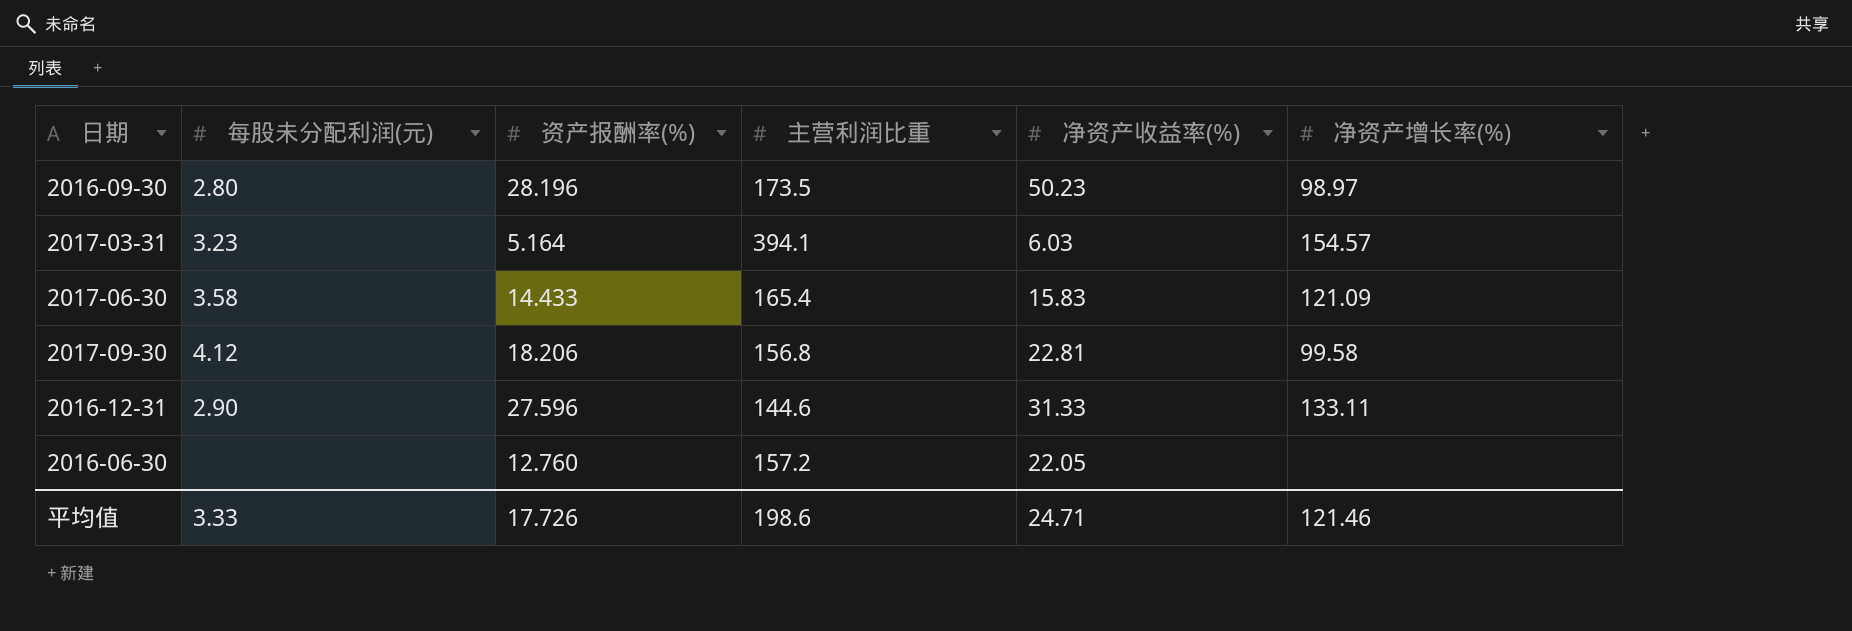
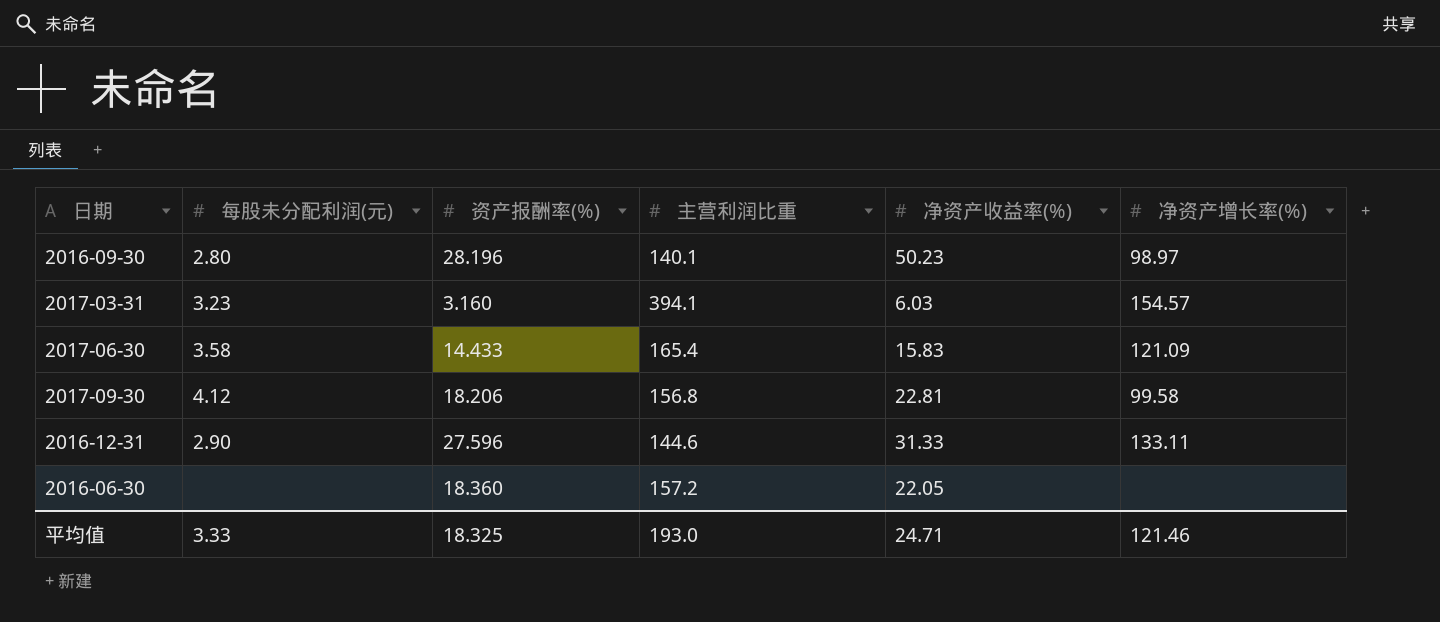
2016-09-30 | 主营利润比重: 173.5 -> 140.1
2017-03-31 | 资产报酬率(%): 5.164 -> 3.160
2016-06-30 | 资产报酬率(%): 12.760 -> 18.360
平均值 | 资产报酬率(%): 17.726 -> 18.325
平均值 | 主营利润比重: 198.6 -> 193.0

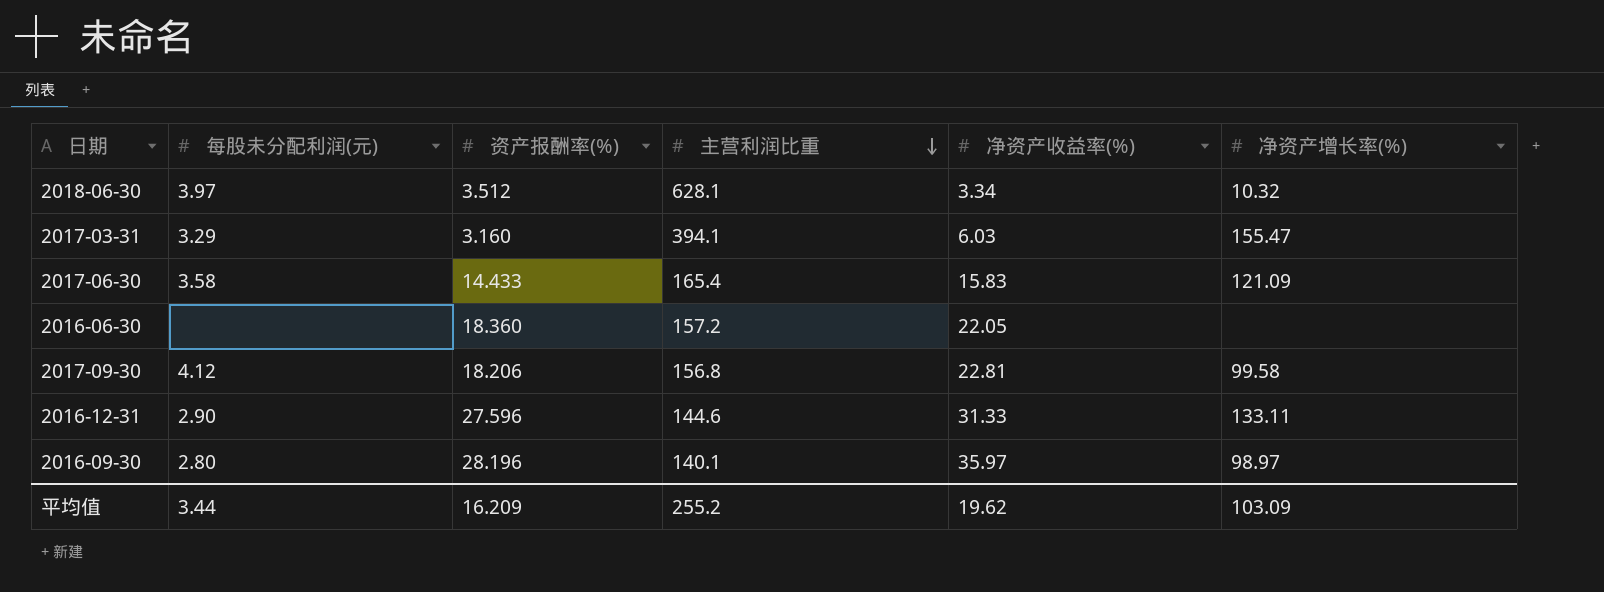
row order: none -> 主营利润比重 descending
row 2018-06-30: none -> 3.97 | 3.512 | 628.1 | 3.34 | 10.32
2017-03-31 | 每股未分配利润(元): 3.23 -> 3.29
2017-03-31 | 净资产增长率(%): 154.57 -> 155.47
2016-09-30 | 净资产收益率(%): 50.23 -> 35.97
平均值 | 每股未分配利润(元): 3.33 -> 3.44
平均值 | 资产报酬率(%): 18.325 -> 16.209
平均值 | 主营利润比重: 193.0 -> 255.2
平均值 | 净资产收益率(%): 24.71 -> 19.62
平均值 | 净资产增长率(%): 121.46 -> 103.09

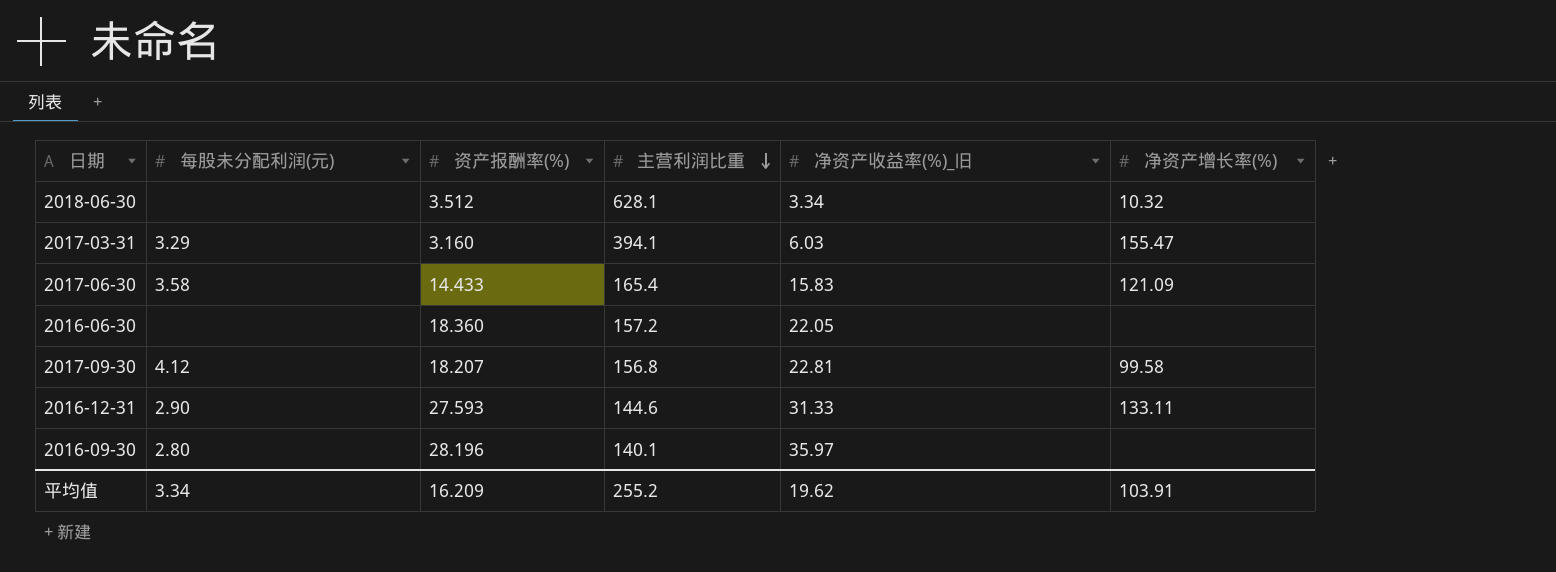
column name: 净资产收益率(%) -> 净资产收益率(%)_旧
2018-06-30 | 每股未分配利润(元): 3.97 -> none
2017-09-30 | 资产报酬率(%): 18.206 -> 18.207
2016-12-31 | 资产报酬率(%): 27.596 -> 27.593
2016-09-30 | 净资产增长率(%): 98.97 -> none
平均值 | 每股未分配利润(元): 3.44 -> 3.34
平均值 | 净资产增长率(%): 103.09 -> 103.91

